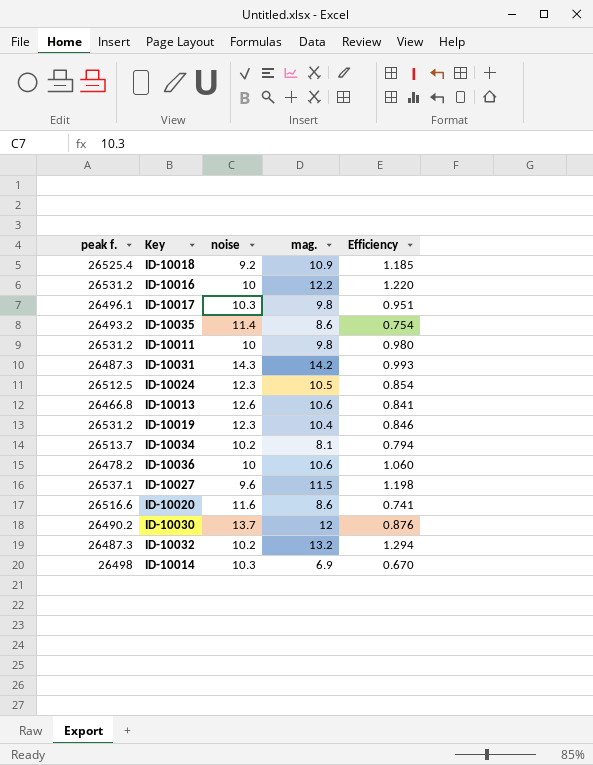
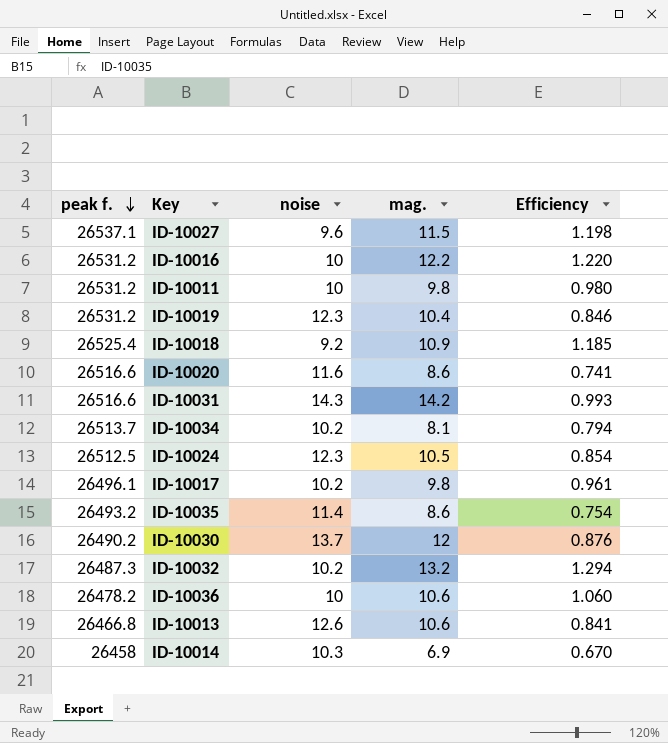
row order: none -> peak f. descending
ID-10031 | peak f.: 26487.3 -> 26516.6
ID-10017 | noise: 10.3 -> 10.2
ID-10017 | Efficiency: 0.951 -> 0.961
ID-10014 | peak f.: 26498 -> 26458

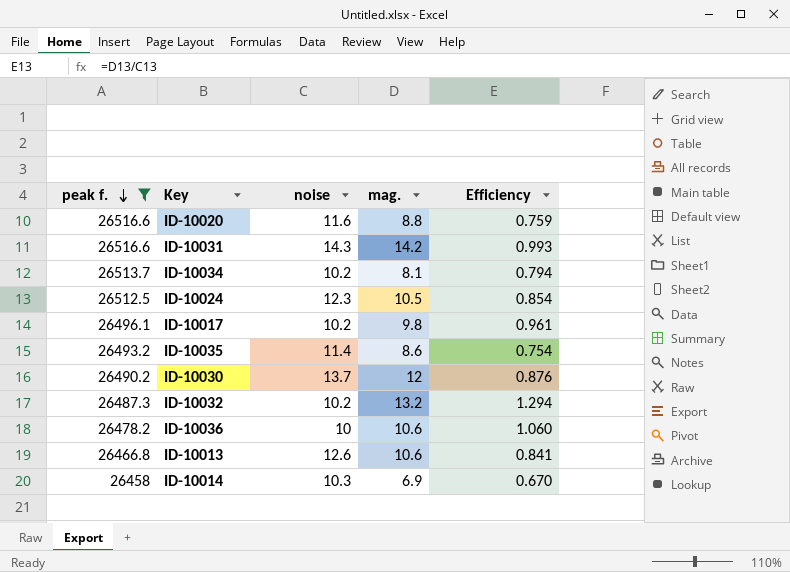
filter: none -> peak f. <= 26516.6
ID-10020 | mag.: 8.6 -> 8.8
ID-10020 | Efficiency: 0.741 -> 0.759

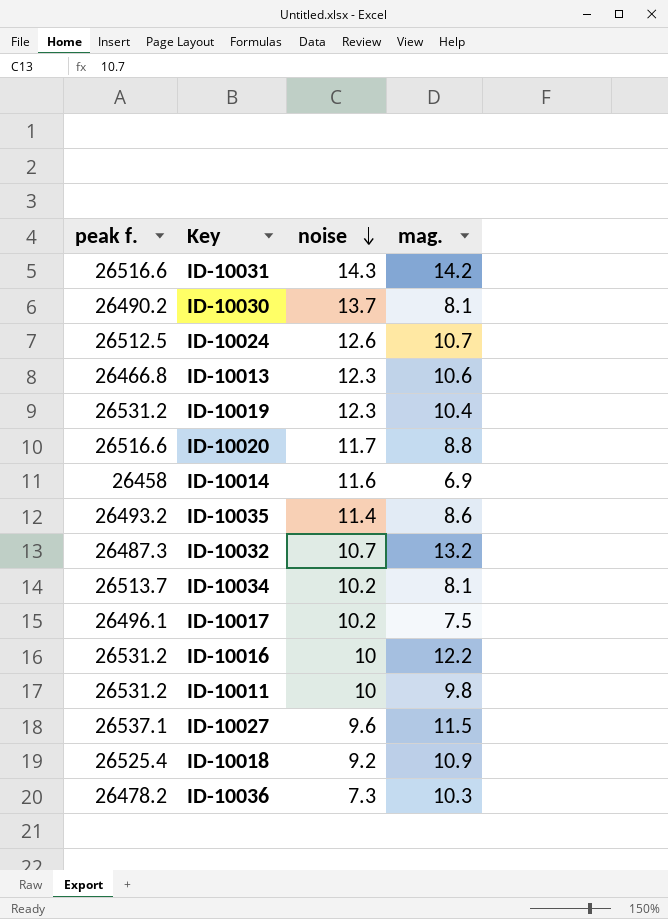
filter: peak f. <= 26516.6 -> none
row order: peak f. descending -> noise descending
column Efficiency | formula: [mag.] / [noise] -> none
ID-10030 | mag.: 12 -> 8.1
ID-10024 | noise: 12.3 -> 12.6
ID-10024 | mag.: 10.5 -> 10.7
ID-10013 | noise: 12.6 -> 12.3
ID-10020 | noise: 11.6 -> 11.7
ID-10014 | noise: 10.3 -> 11.6
ID-10032 | noise: 10.2 -> 10.7
ID-10017 | mag.: 9.8 -> 7.5
ID-10036 | noise: 10 -> 7.3
ID-10036 | mag.: 10.6 -> 10.3

